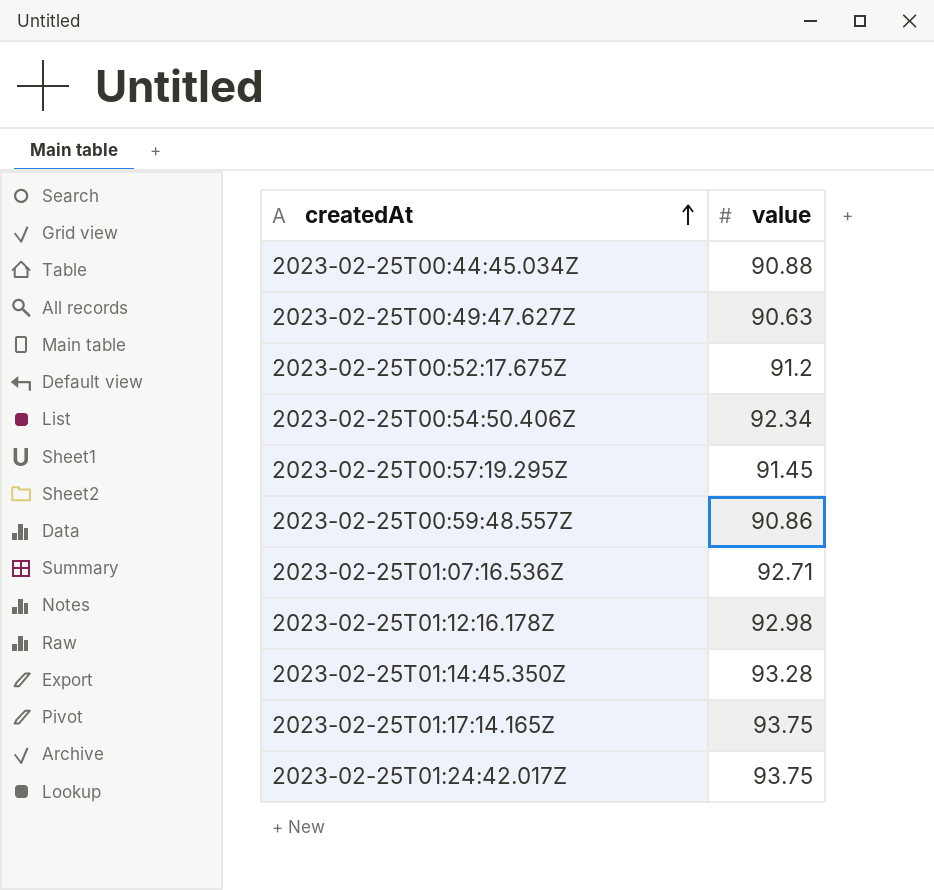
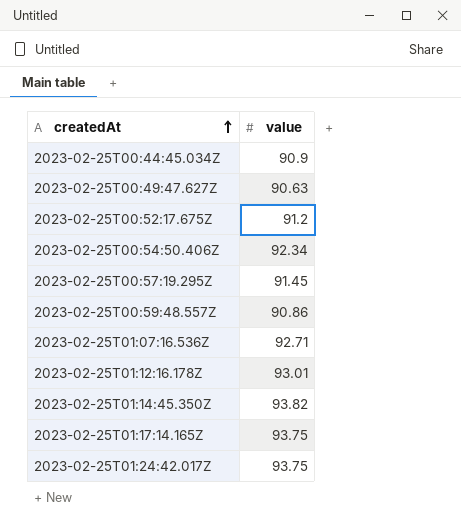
2023-02-25T00:44:45.034Z | value: 90.88 -> 90.9
2023-02-25T01:12:16.178Z | value: 92.98 -> 93.01
2023-02-25T01:14:45.350Z | value: 93.28 -> 93.82

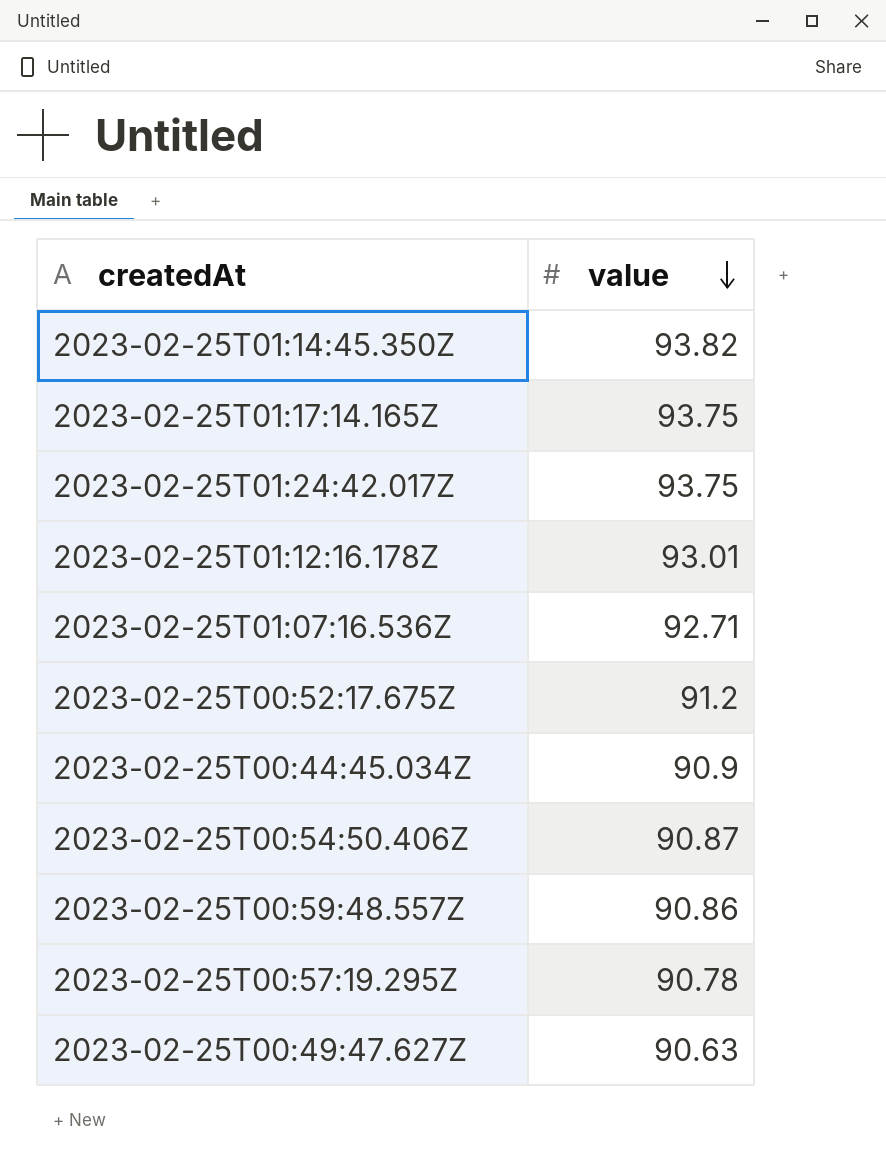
row order: createdAt ascending -> value descending
2023-02-25T00:54:50.406Z | value: 92.34 -> 90.87
2023-02-25T00:57:19.295Z | value: 91.45 -> 90.78

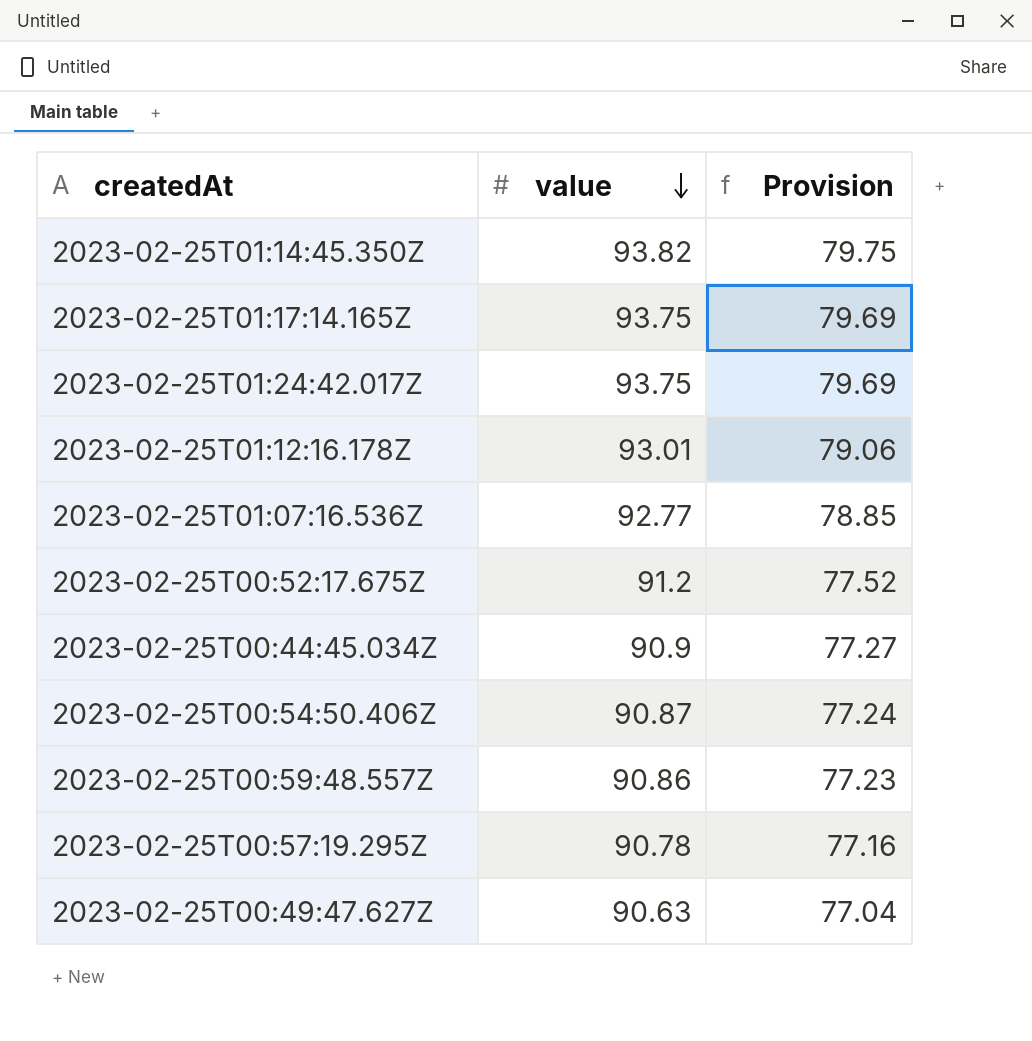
column Provision | formula: none -> [value] * 0.85
2023-02-25T01:07:16.536Z | value: 92.71 -> 92.77

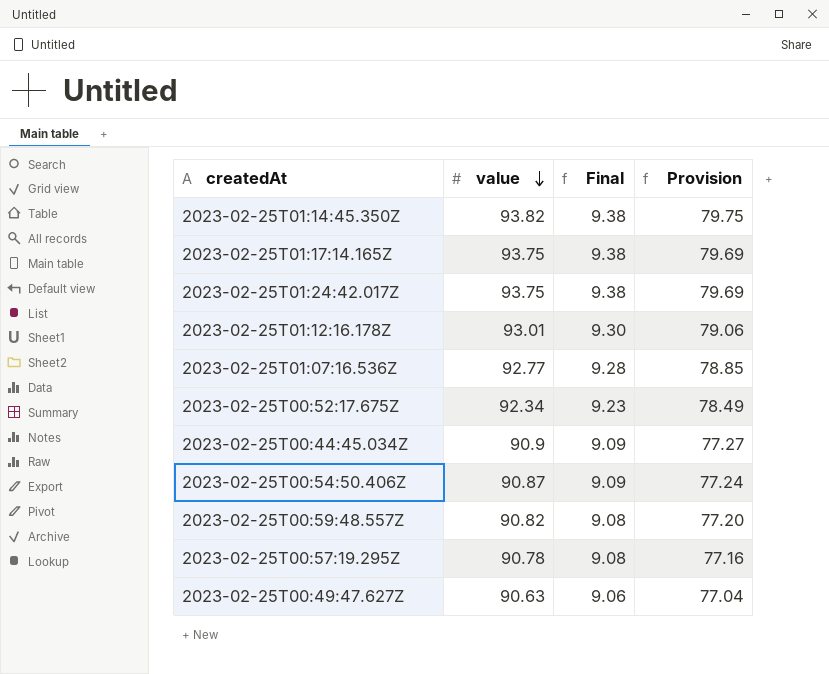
column Final | formula: none -> [value] * 0.1
2023-02-25T00:52:17.675Z | value: 91.2 -> 92.34
2023-02-25T00:52:17.675Z | Provision: 77.52 -> 78.49
2023-02-25T00:59:48.557Z | value: 90.86 -> 90.82
2023-02-25T00:59:48.557Z | Provision: 77.23 -> 77.20

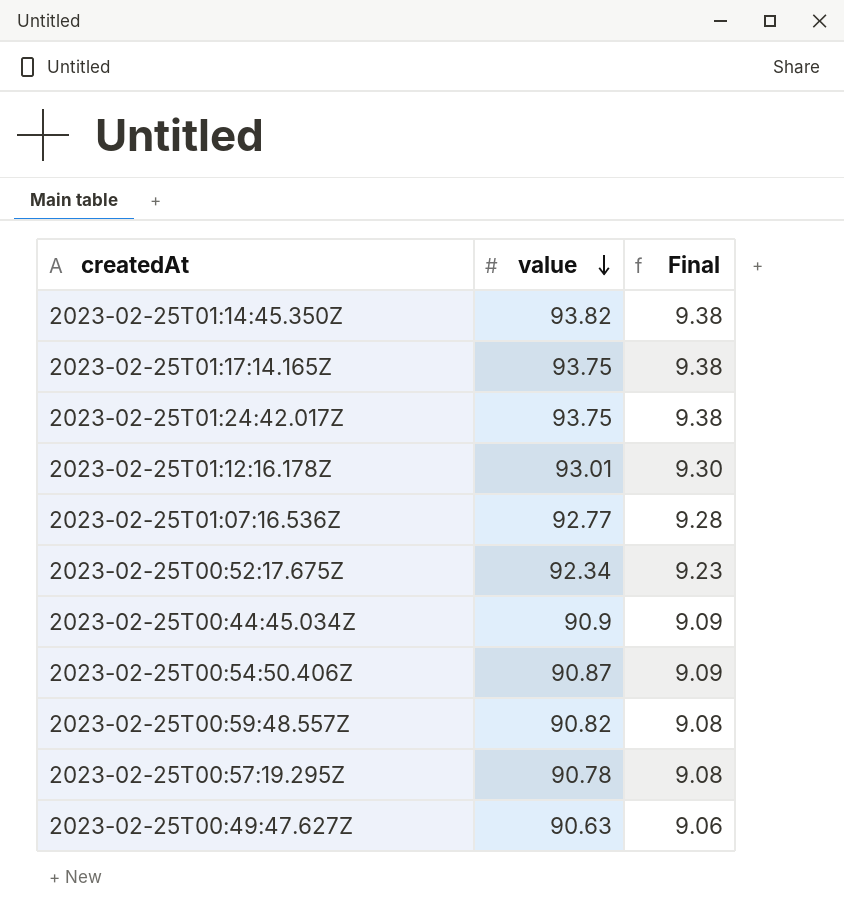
column Provision | formula: [value] * 0.85 -> none

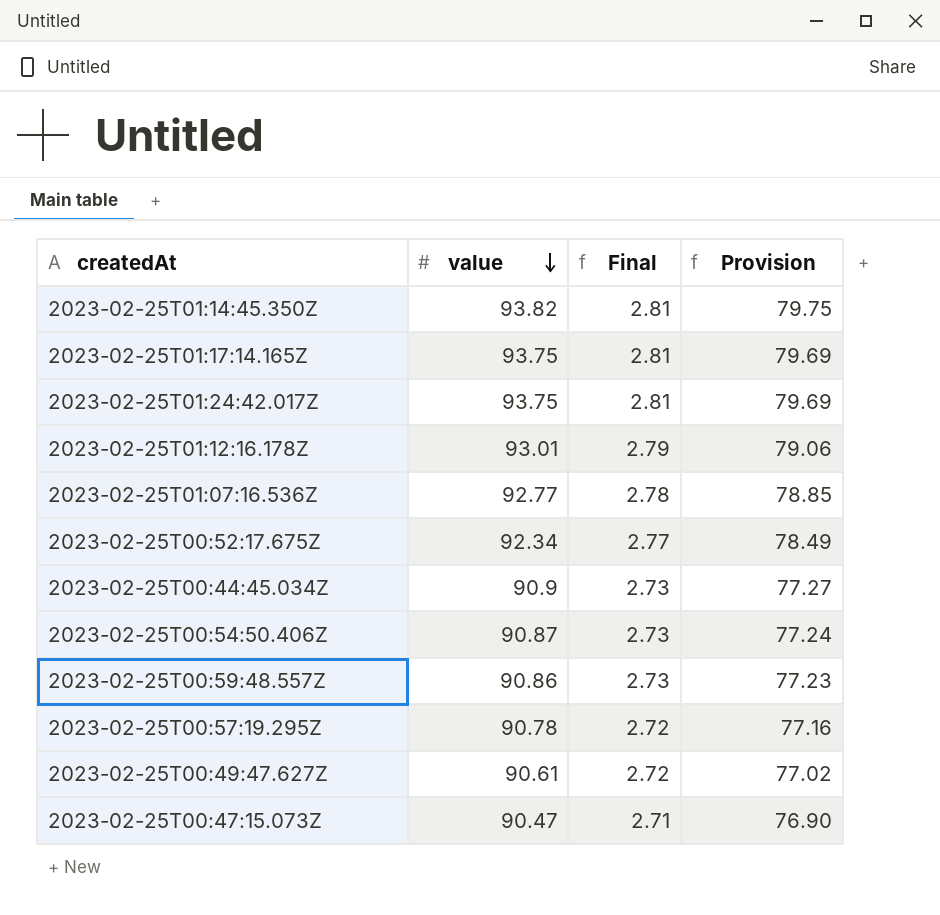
column Final | formula: [value] * 0.1 -> [value] * 0.03
column Provision | formula: none -> [value] * 0.85
2023-02-25T00:59:48.557Z | value: 90.82 -> 90.86
2023-02-25T00:49:47.627Z | value: 90.63 -> 90.61
row 2023-02-25T00:47:15.073Z: none -> 90.47 | 2.71 | 76.90

